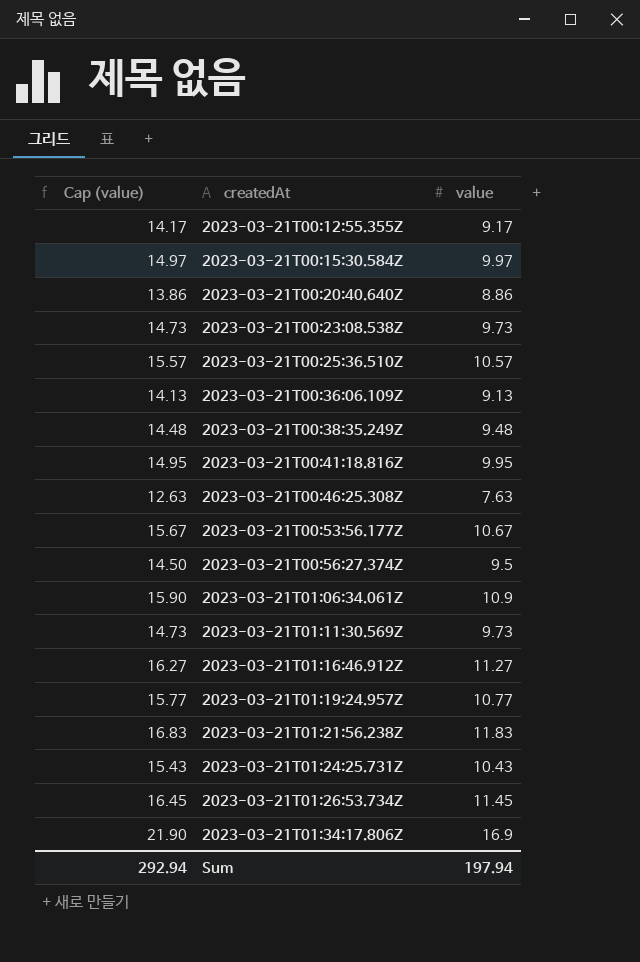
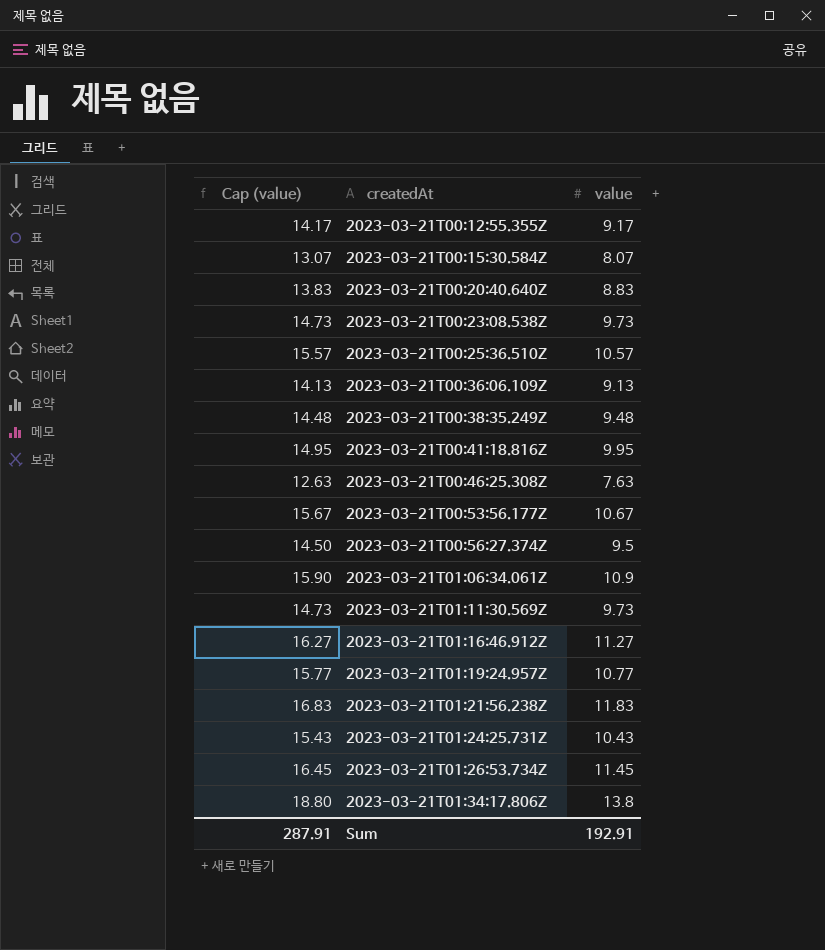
2023-03-21T00:15:30.584Z | Cap (value): 14.97 -> 13.07
2023-03-21T00:15:30.584Z | value: 9.97 -> 8.07
2023-03-21T00:20:40.640Z | Cap (value): 13.86 -> 13.83
2023-03-21T00:20:40.640Z | value: 8.86 -> 8.83
2023-03-21T01:34:17.806Z | Cap (value): 21.90 -> 18.80
2023-03-21T01:34:17.806Z | value: 16.9 -> 13.8
Sum | Cap (value): 292.94 -> 287.91
Sum | value: 197.94 -> 192.91

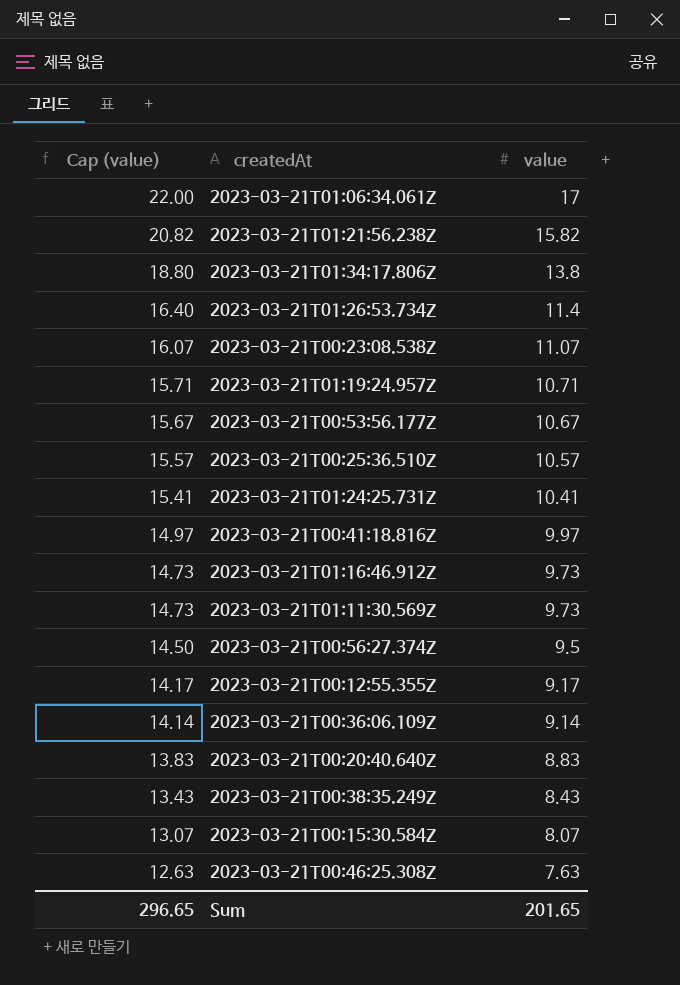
row order: createdAt ascending -> Cap (value) descending
2023-03-21T01:06:34.061Z | Cap (value): 15.90 -> 22.00
2023-03-21T01:06:34.061Z | value: 10.9 -> 17
2023-03-21T01:21:56.238Z | Cap (value): 16.83 -> 20.82
2023-03-21T01:21:56.238Z | value: 11.83 -> 15.82
2023-03-21T01:26:53.734Z | Cap (value): 16.45 -> 16.40
2023-03-21T01:26:53.734Z | value: 11.45 -> 11.4
2023-03-21T00:23:08.538Z | Cap (value): 14.73 -> 16.07
2023-03-21T00:23:08.538Z | value: 9.73 -> 11.07
2023-03-21T01:19:24.957Z | Cap (value): 15.77 -> 15.71
2023-03-21T01:19:24.957Z | value: 10.77 -> 10.71
2023-03-21T01:24:25.731Z | Cap (value): 15.43 -> 15.41
2023-03-21T01:24:25.731Z | value: 10.43 -> 10.41
2023-03-21T00:41:18.816Z | Cap (value): 14.95 -> 14.97
2023-03-21T00:41:18.816Z | value: 9.95 -> 9.97
2023-03-21T01:16:46.912Z | Cap (value): 16.27 -> 14.73
2023-03-21T01:16:46.912Z | value: 11.27 -> 9.73
2023-03-21T00:36:06.109Z | Cap (value): 14.13 -> 14.14
2023-03-21T00:36:06.109Z | value: 9.13 -> 9.14
2023-03-21T00:38:35.249Z | Cap (value): 14.48 -> 13.43
2023-03-21T00:38:35.249Z | value: 9.48 -> 8.43
Sum | Cap (value): 287.91 -> 296.65
Sum | value: 192.91 -> 201.65

